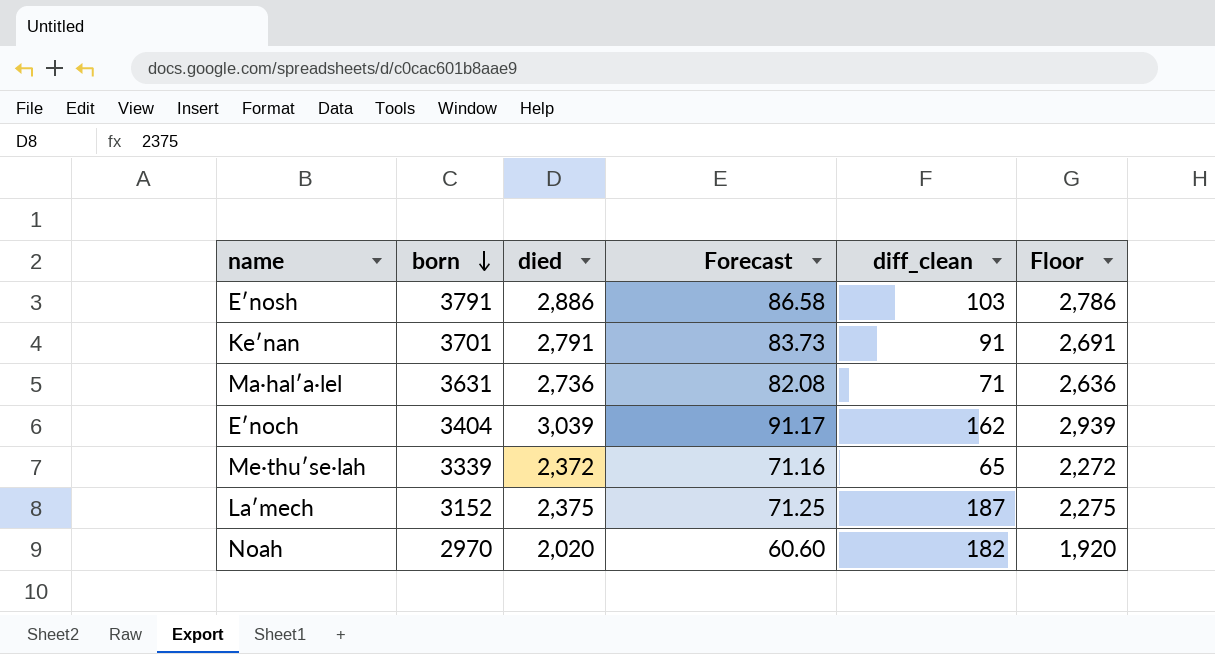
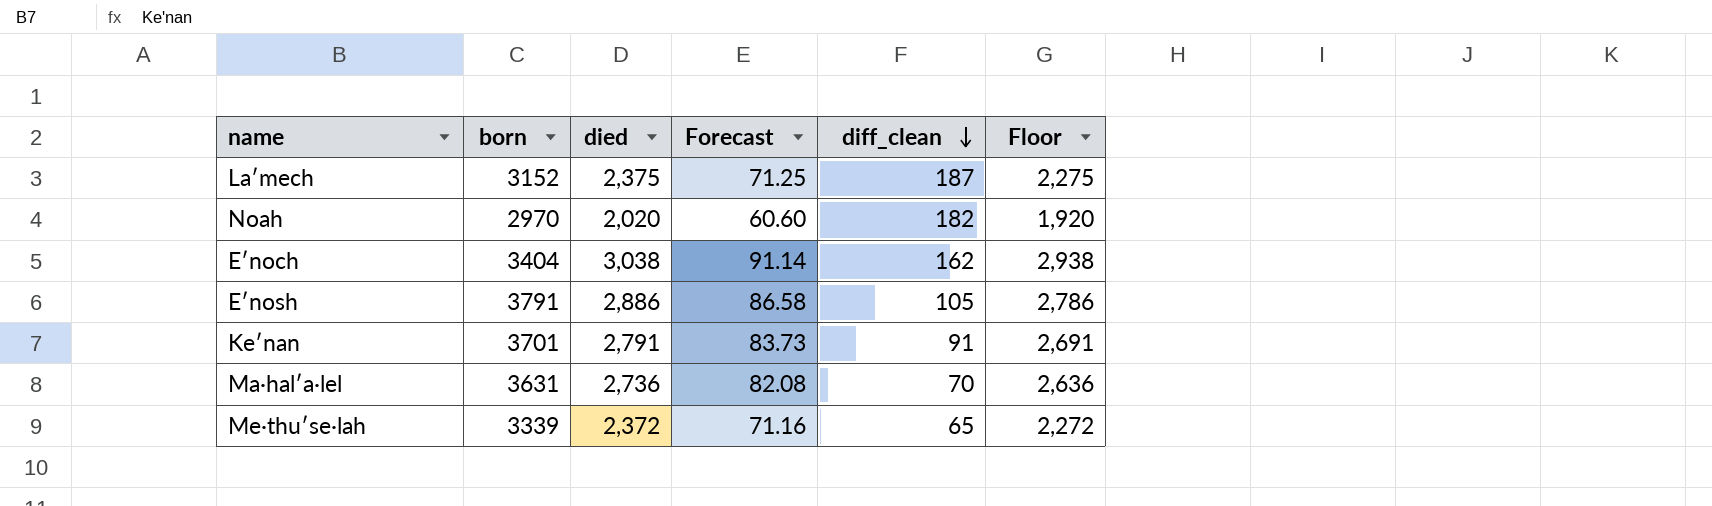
row order: born descending -> diff_clean descending
Eʹnoch | died: 3,039 -> 3,038
Eʹnoch | Forecast: 91.17 -> 91.14
Eʹnoch | Floor: 2,939 -> 2,938
Eʹnosh | diff_clean: 103 -> 105
Ma·halʹa·lel | diff_clean: 71 -> 70

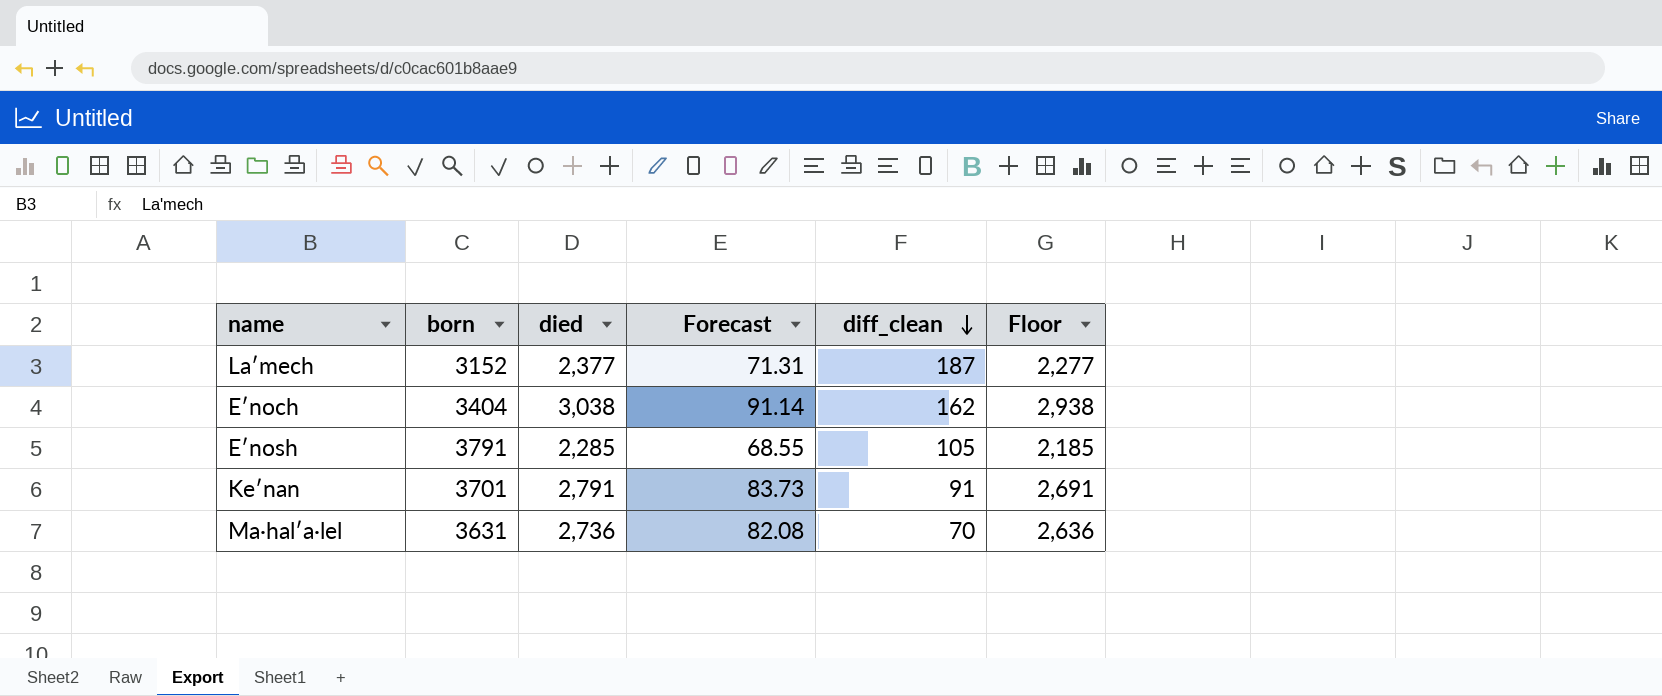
row Noah: 2970 | 2,020 | 60.60 | 182 | 1,920 -> none
row Me·thuʹse·lah: 3339 | 2,372 | 71.16 | 65 | 2,272 -> none
Laʹmech | died: 2,375 -> 2,377
Laʹmech | Forecast: 71.25 -> 71.31
Laʹmech | Floor: 2,275 -> 2,277
Eʹnosh | died: 2,886 -> 2,285
Eʹnosh | Forecast: 86.58 -> 68.55
Eʹnosh | Floor: 2,786 -> 2,185

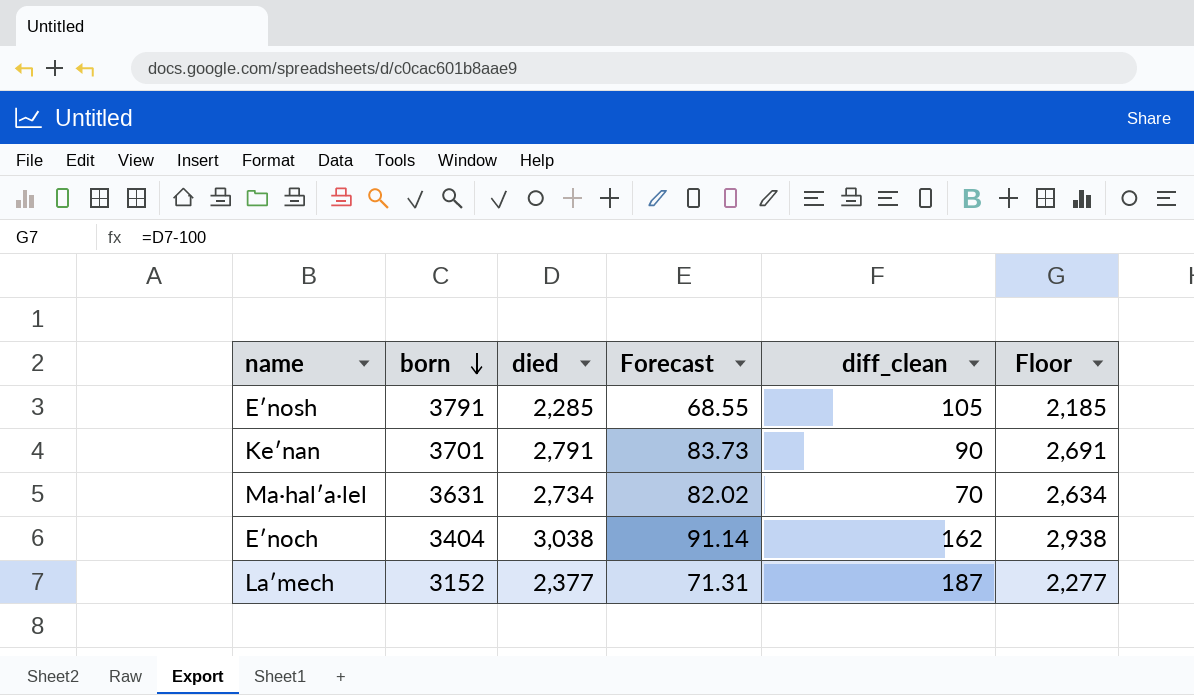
row order: diff_clean descending -> born descending
Keʹnan | diff_clean: 91 -> 90
Ma·halʹa·lel | died: 2,736 -> 2,734
Ma·halʹa·lel | Forecast: 82.08 -> 82.02
Ma·halʹa·lel | Floor: 2,636 -> 2,634

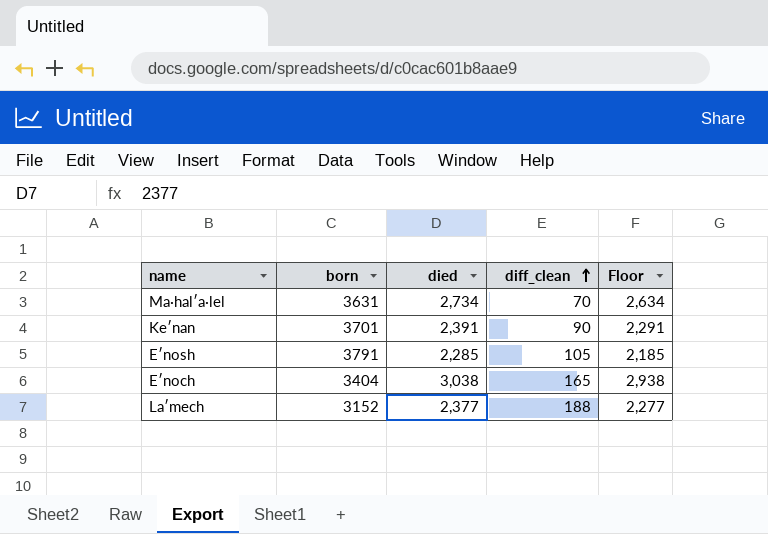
row order: born descending -> diff_clean ascending
column Forecast | formula: [died] * 0.03 -> none
Keʹnan | died: 2,791 -> 2,391
Keʹnan | Floor: 2,691 -> 2,291
Eʹnoch | diff_clean: 162 -> 165
Laʹmech | diff_clean: 187 -> 188

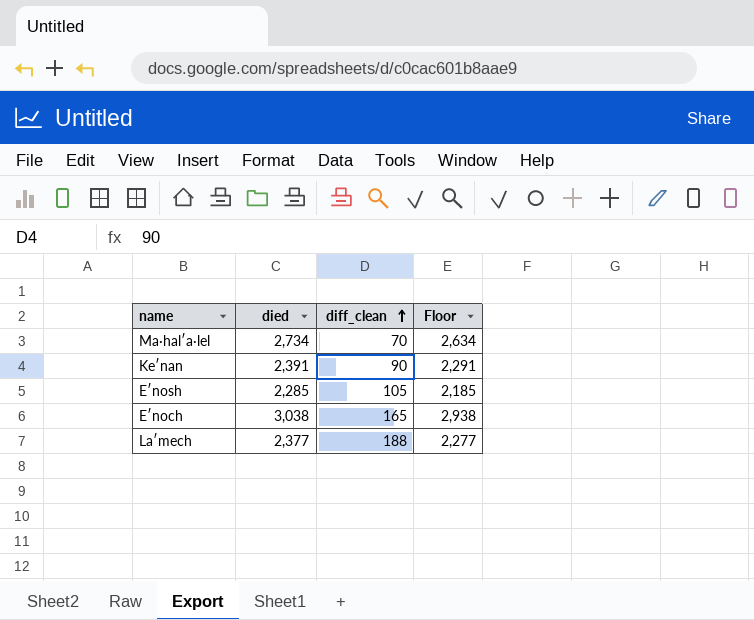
column born | position: 2 -> none

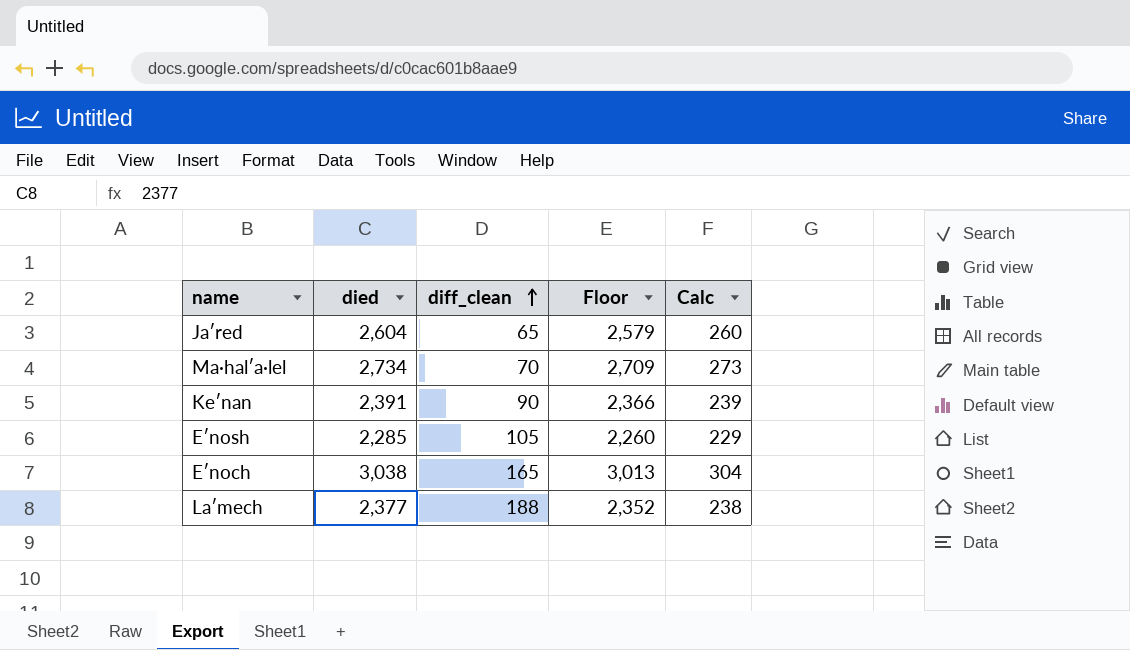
column Floor | formula: [died] - 100 -> [died] - 25
column Calc | formula: none -> [died] * 0.1
row Jaʹred: none -> 2,604 | 65 | 2,579 | 260

